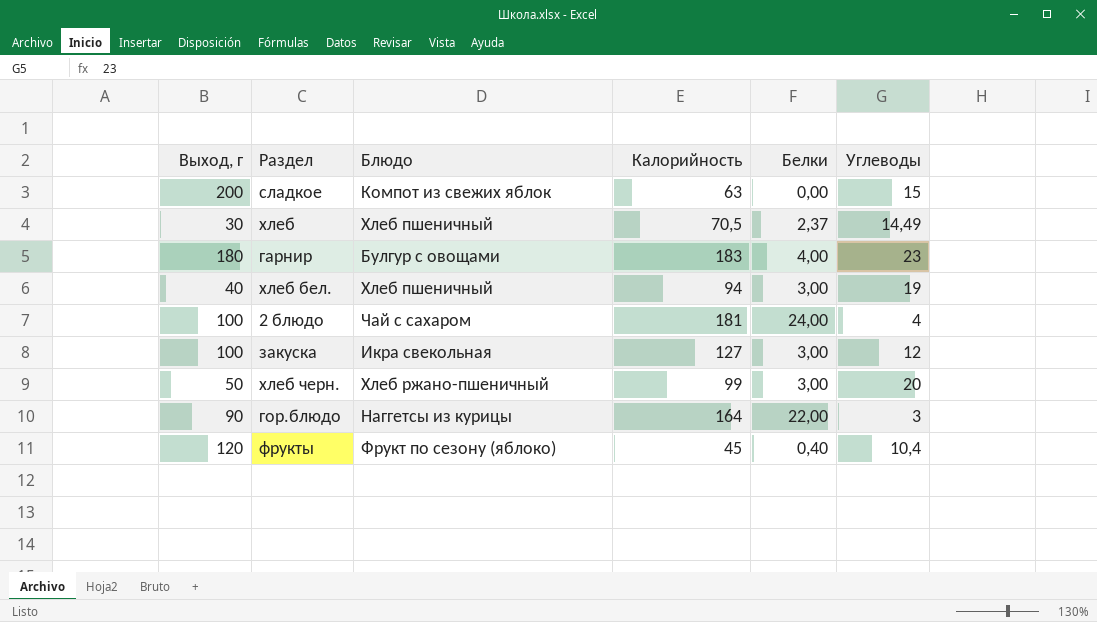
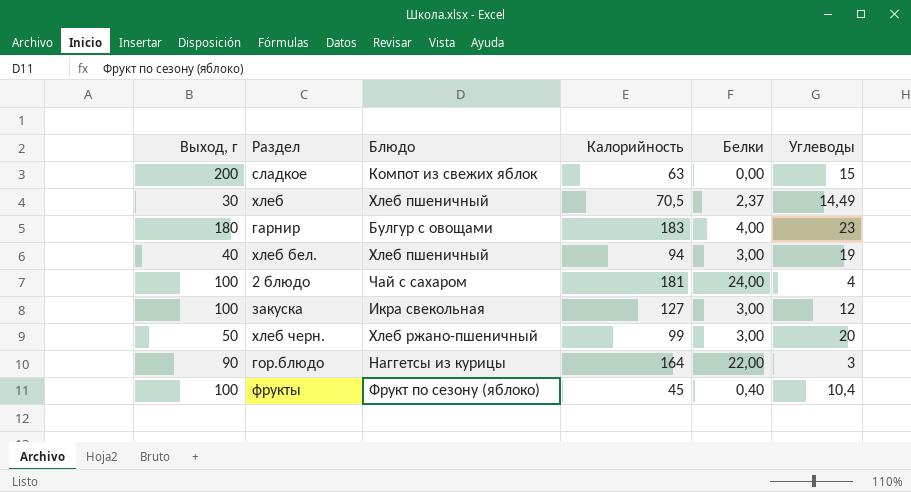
фрукты | Выход, г: 120 -> 100

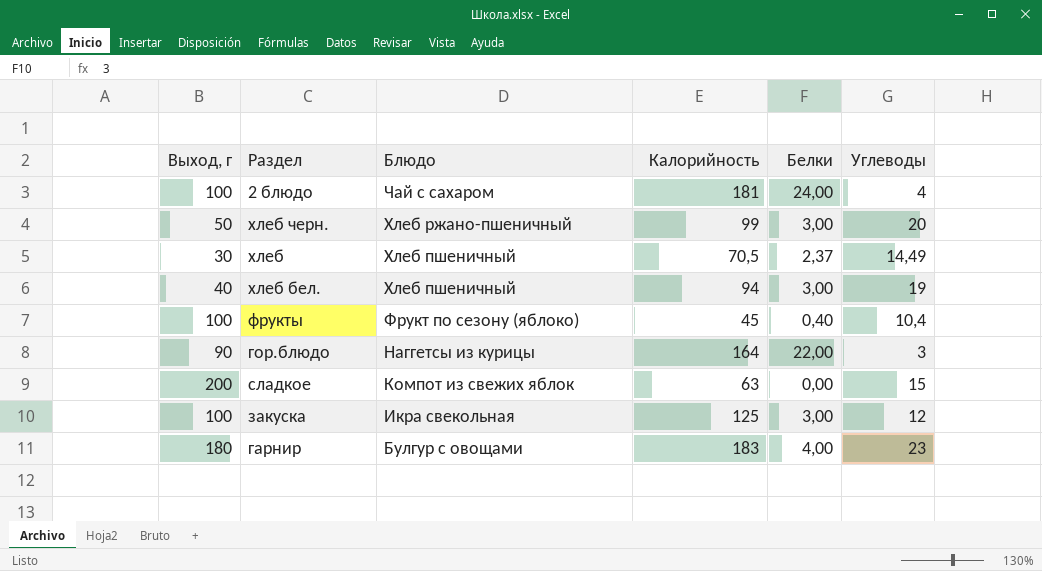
row order: none -> Блюдо descending
закуска | Калорийность: 127 -> 125

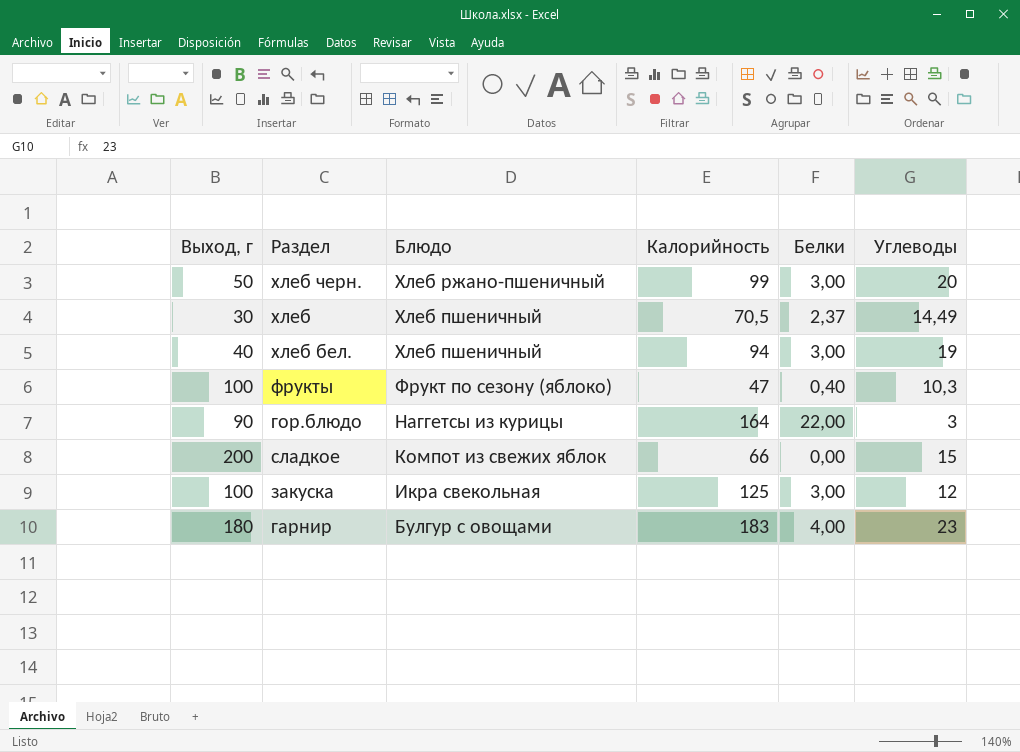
row 2 блюдо: 100 | Чай с сахаром | 181 | 24,00 | 4 -> none
фрукты | Калорийность: 45 -> 47
фрукты | Углеводы: 10,4 -> 10,3
сладкое | Калорийность: 63 -> 66

